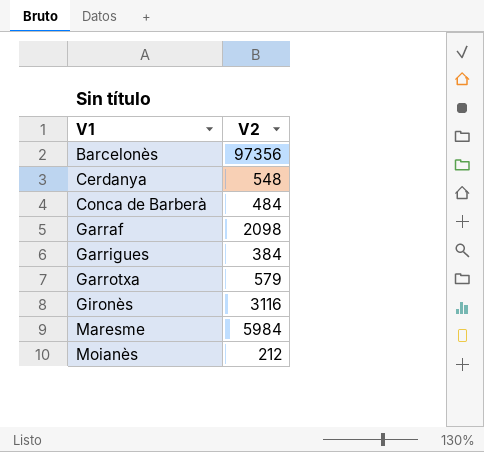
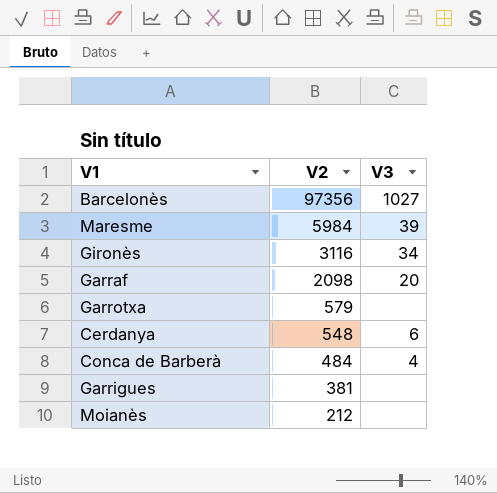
row order: V1 ascending -> V2 descending
column V3 | position: none -> 3
Garrigues | V2: 384 -> 381

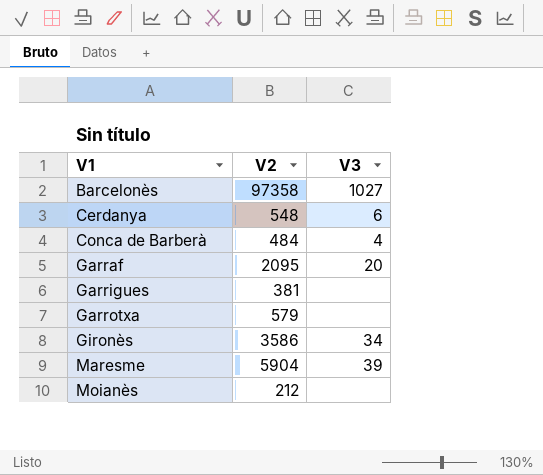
row order: V2 descending -> V1 ascending
Barcelonès | V2: 97356 -> 97358
Garraf | V2: 2098 -> 2095
Gironès | V2: 3116 -> 3586
Maresme | V2: 5984 -> 5904

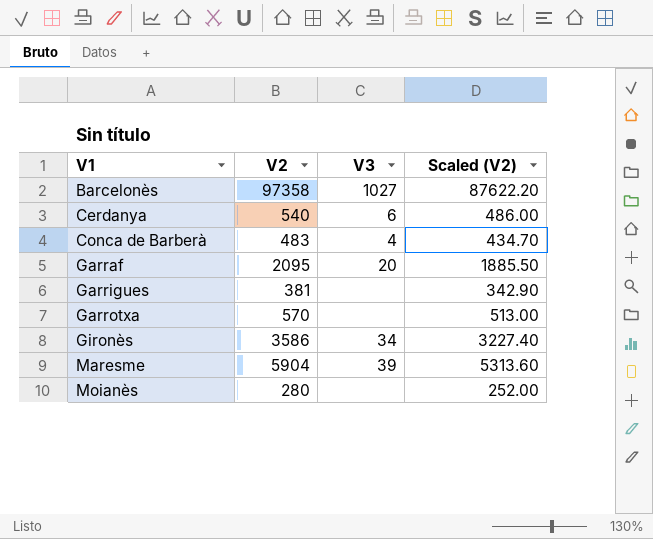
column Scaled (V2) | formula: none -> [V2] * 0.9
Cerdanya | V2: 548 -> 540
Conca de Barberà | V2: 484 -> 483
Garrotxa | V2: 579 -> 570
Moianès | V2: 212 -> 280

